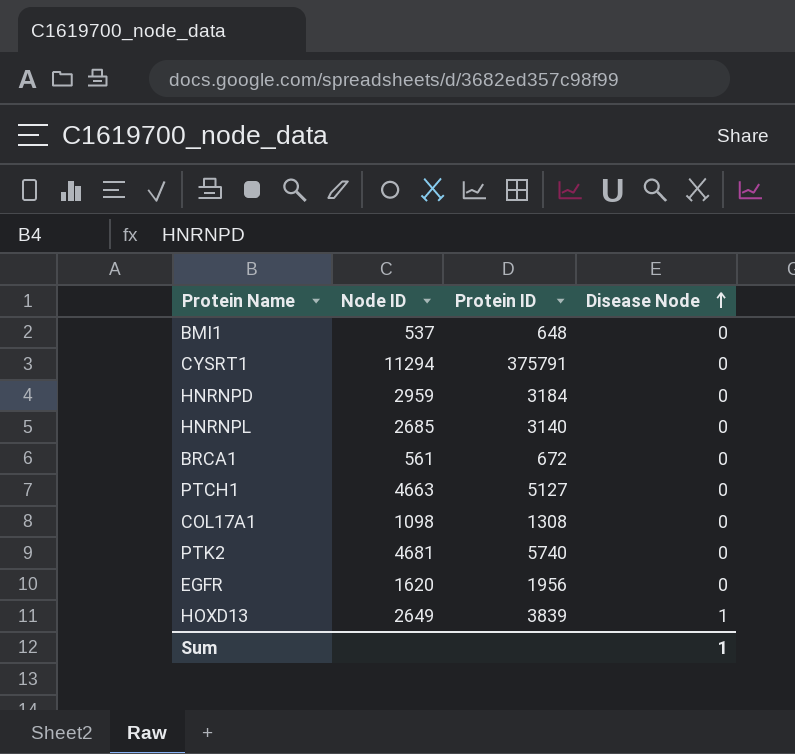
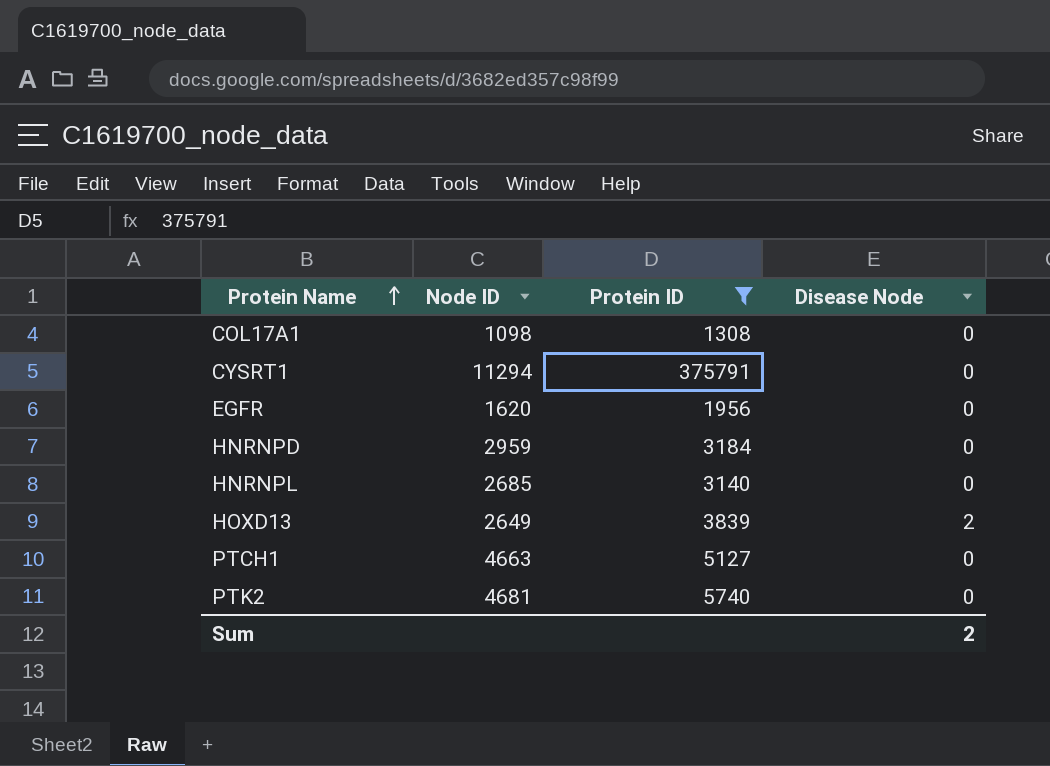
filter: none -> Protein ID >= 1308
row order: Disease Node ascending -> Protein Name ascending
HOXD13 | Disease Node: 1 -> 2
Sum | Disease Node: 1 -> 2

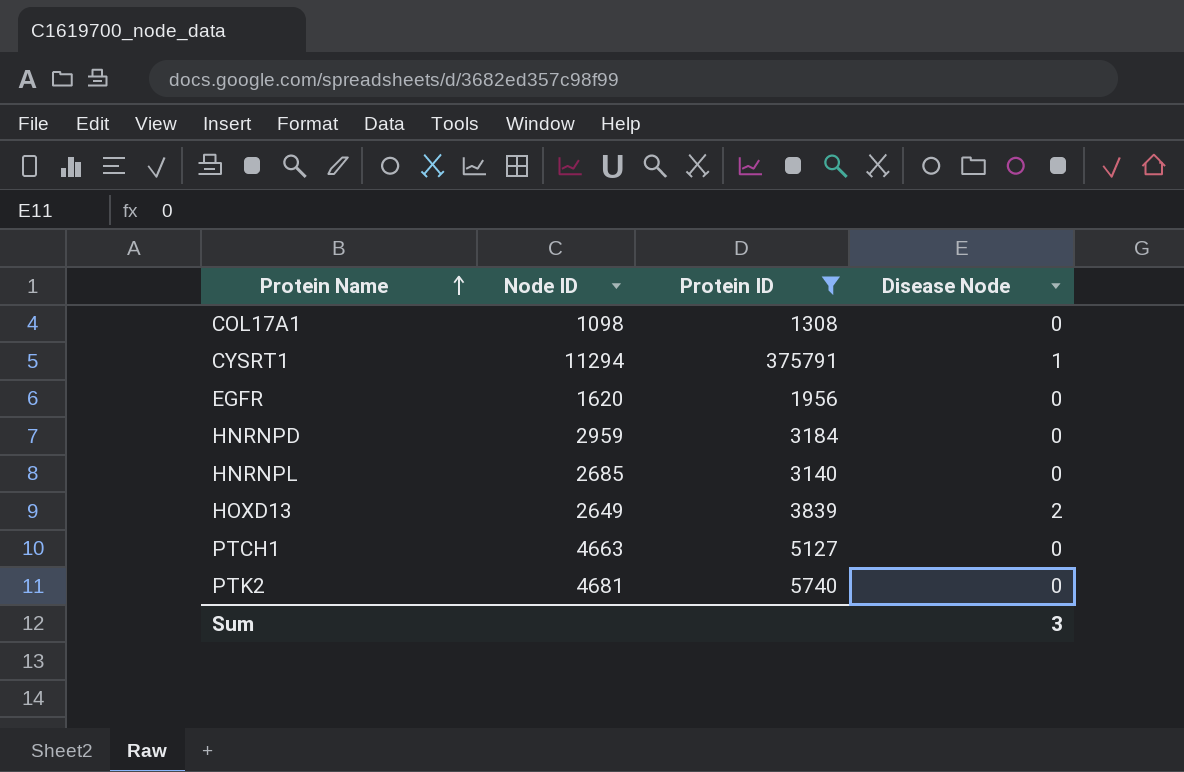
CYSRT1 | Disease Node: 0 -> 1
Sum | Disease Node: 2 -> 3

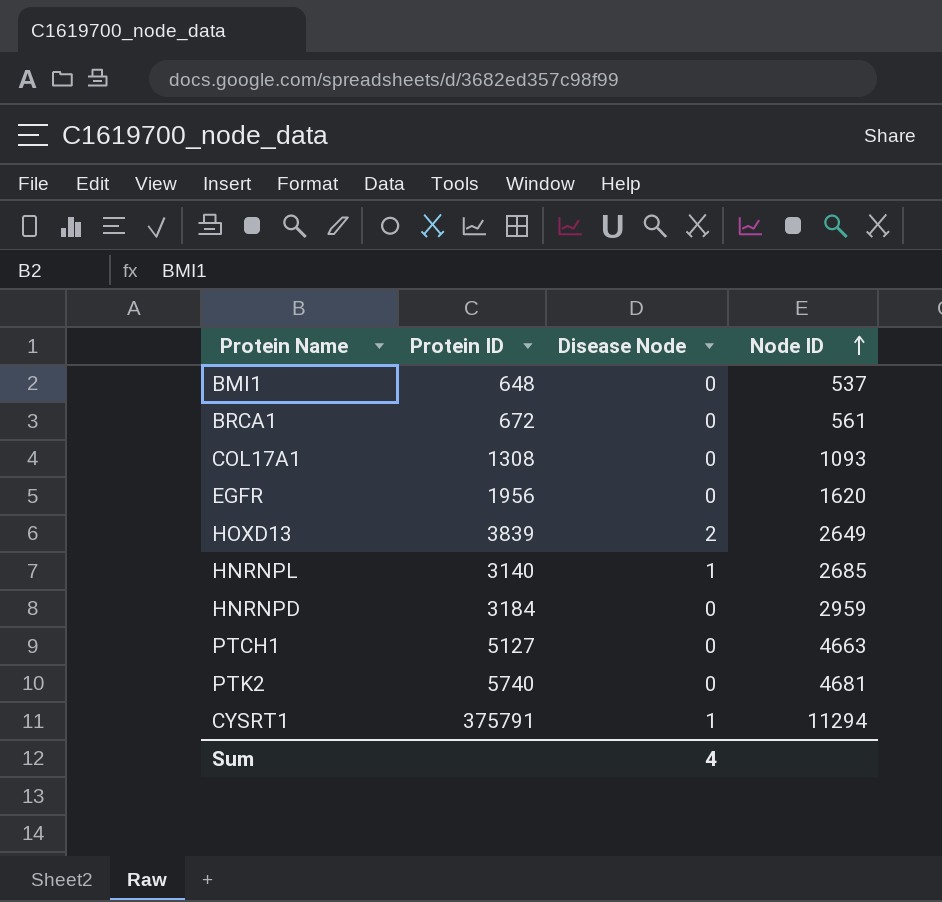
filter: Protein ID >= 1308 -> none
row order: Protein Name ascending -> Node ID ascending
column Node ID | position: 2 -> 4
COL17A1 | Node ID: 1098 -> 1093
HNRNPL | Disease Node: 0 -> 1
Sum | Disease Node: 3 -> 4

